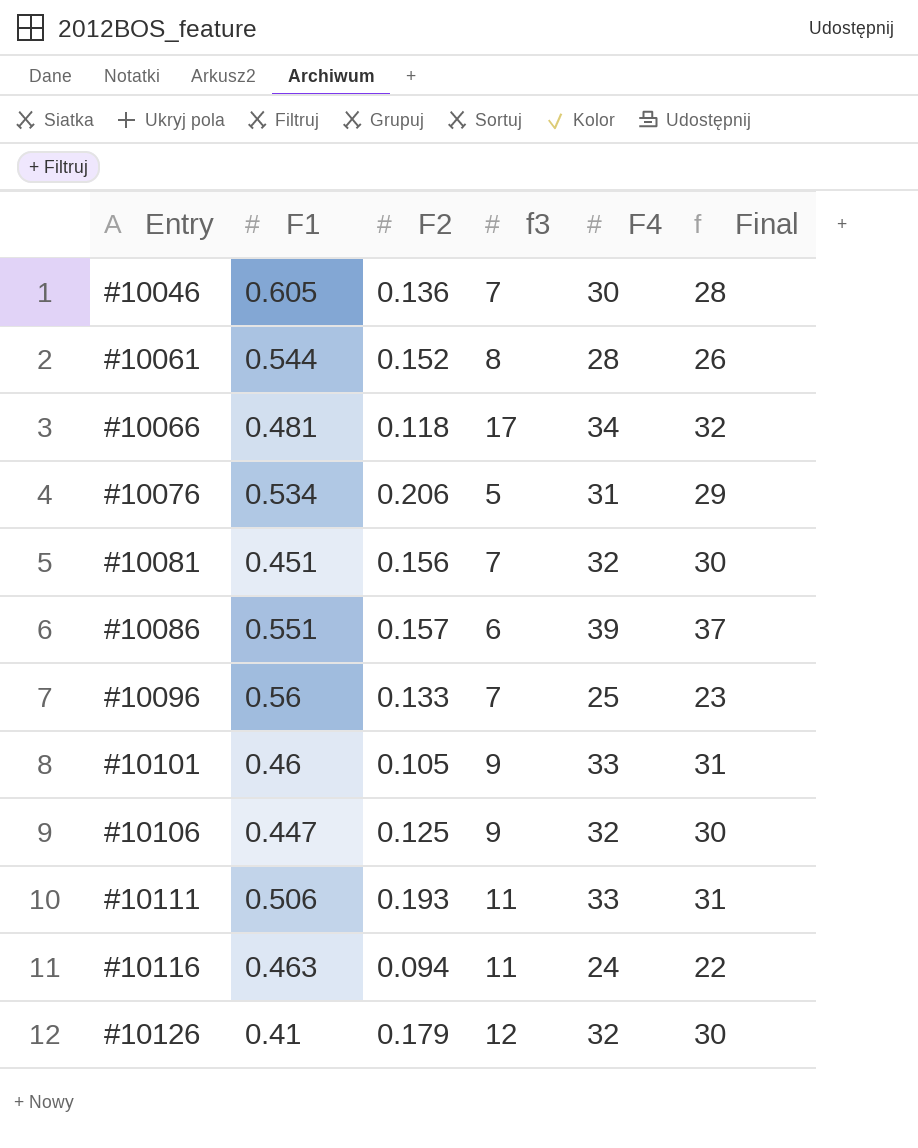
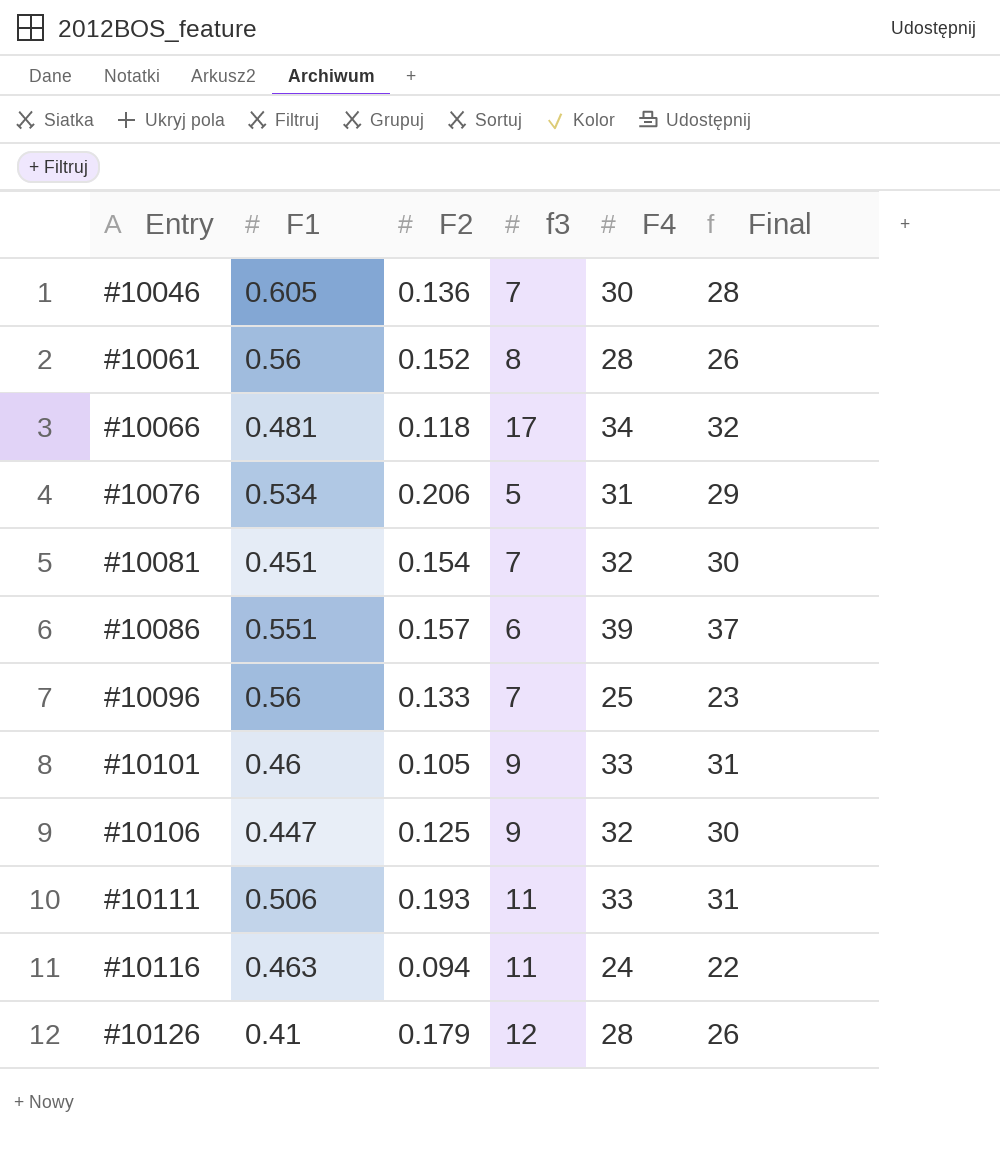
#10061 | F1: 0.544 -> 0.56
#10081 | F2: 0.156 -> 0.154
#10126 | F4: 32 -> 28
#10126 | Final: 30 -> 26

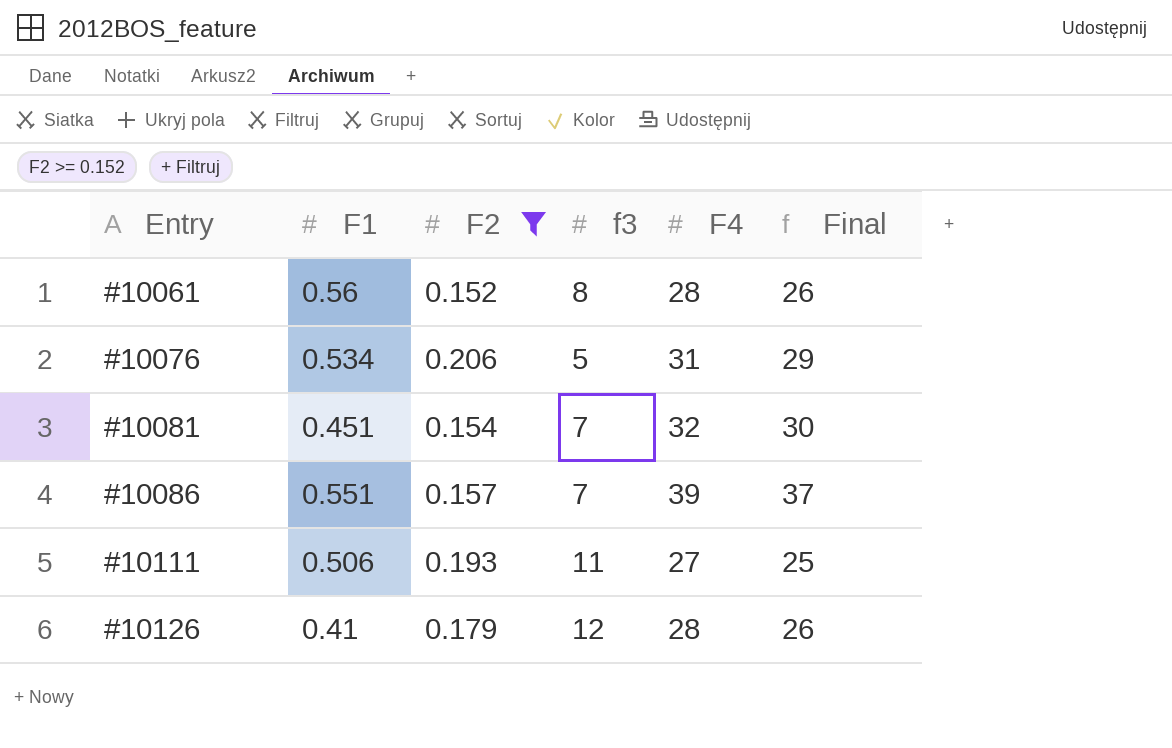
filter: none -> F2 >= 0.152
#10086 | f3: 6 -> 7
#10111 | F4: 33 -> 27
#10111 | Final: 31 -> 25

